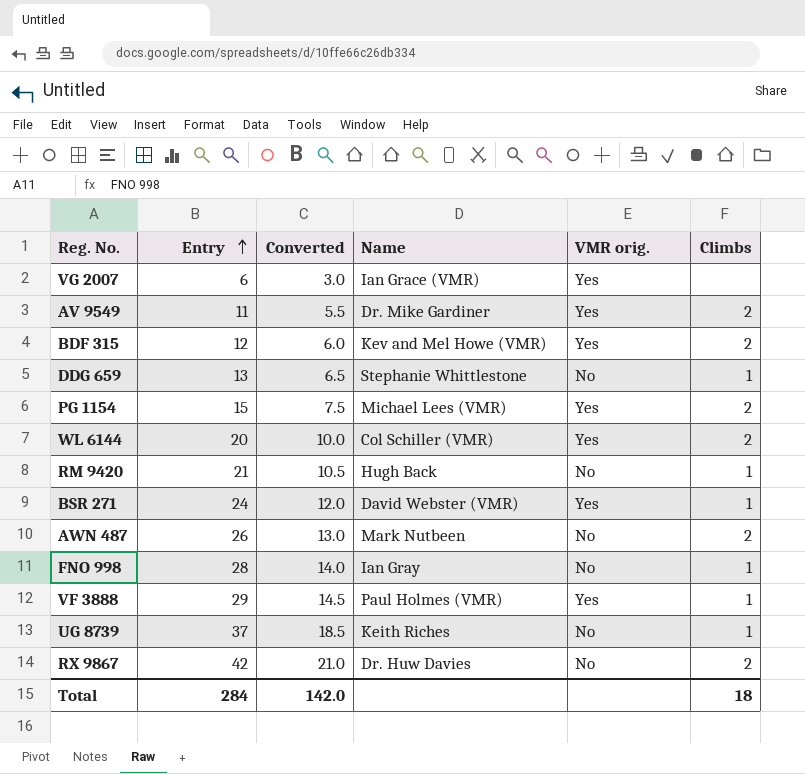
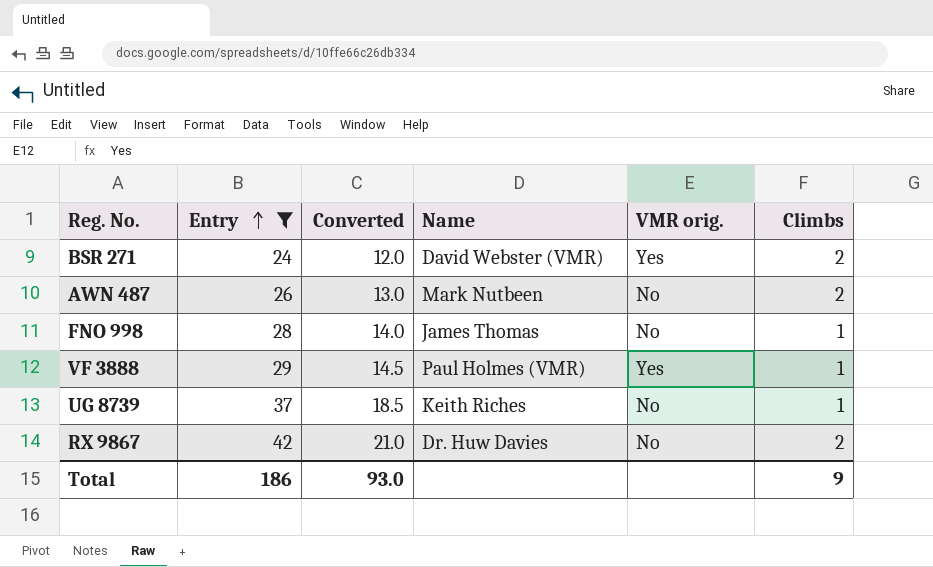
filter: none -> Entry >= 24
BSR 271 | Climbs: 1 -> 2
FNO 998 | Name: Ian Gray -> James Thomas
Total | Entry: 284 -> 186
Total | Converted: 142.0 -> 93.0
Total | Climbs: 18 -> 9

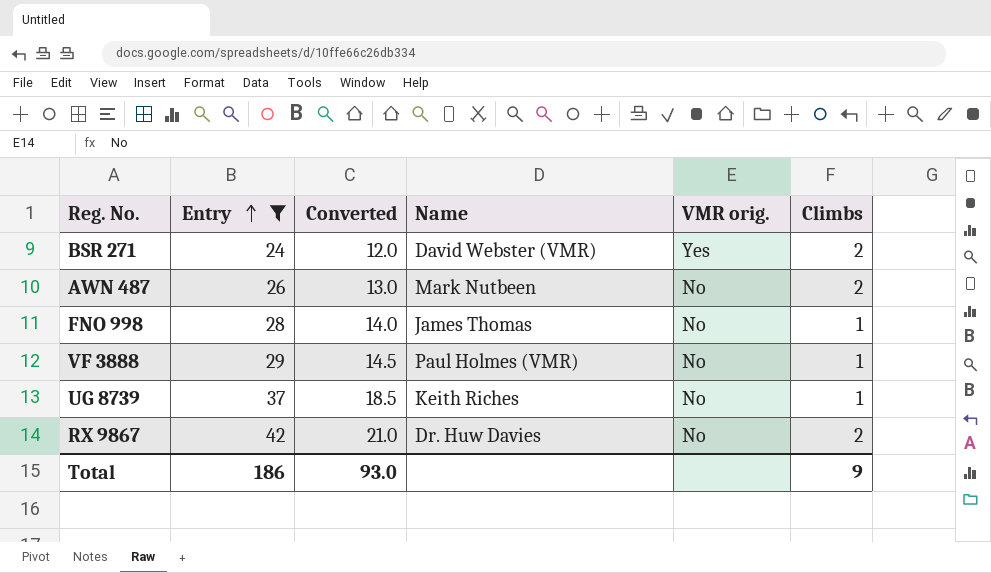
VF 3888 | VMR orig.: Yes -> No

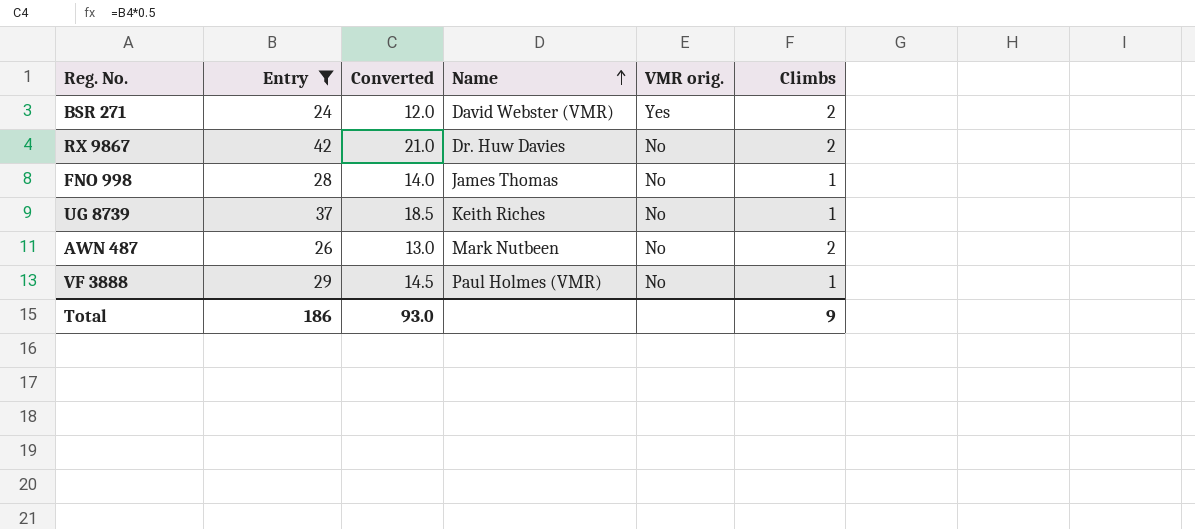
row order: Entry ascending -> Name ascending

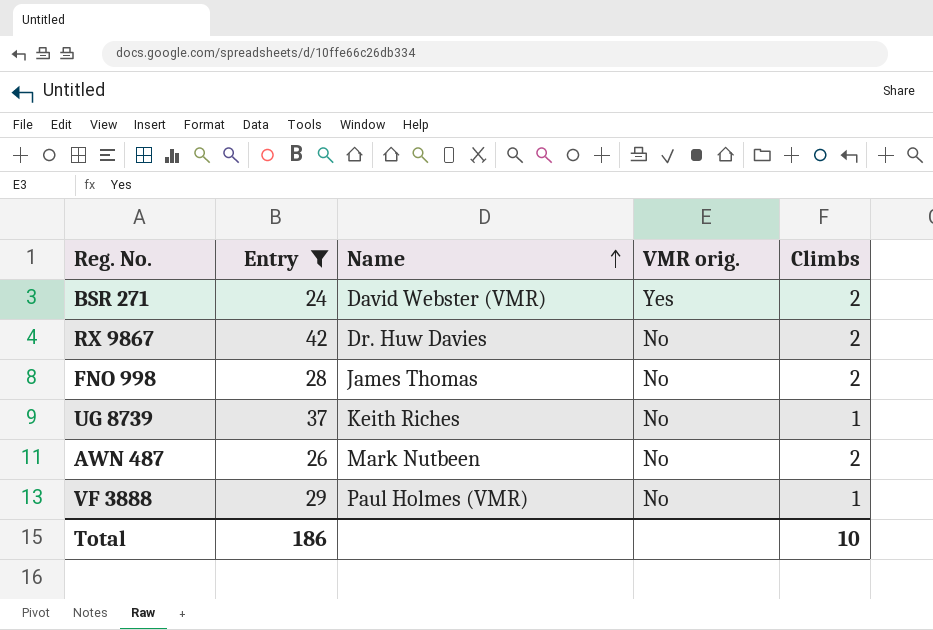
column Converted | formula: [Entry] * 0.5 -> none
FNO 998 | Climbs: 1 -> 2
Total | Climbs: 9 -> 10

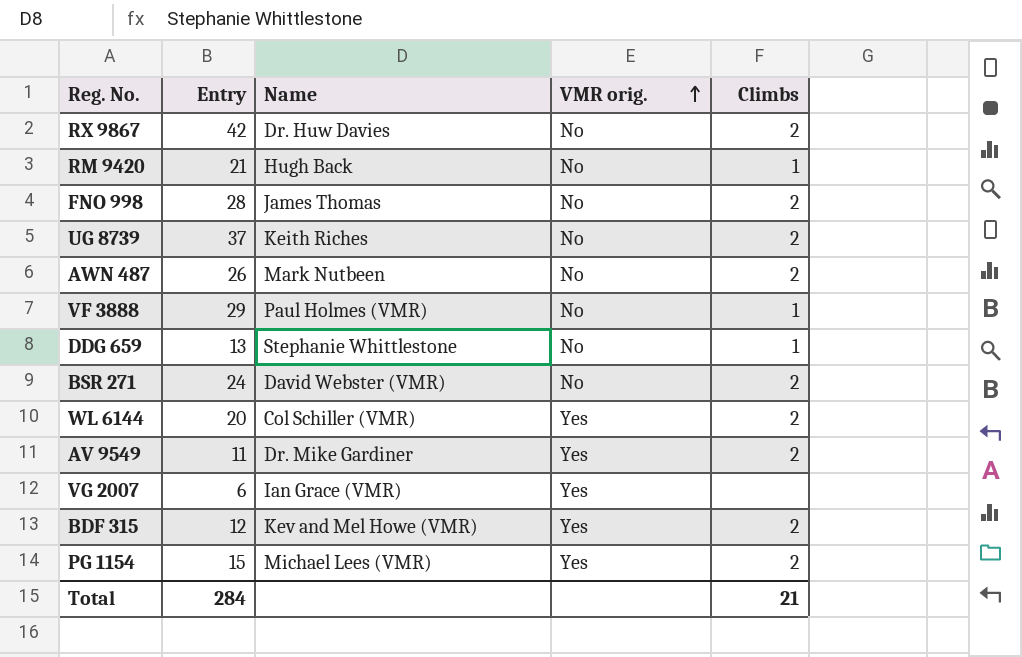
filter: Entry >= 24 -> none
row order: Name ascending -> VMR orig. ascending
UG 8739 | Climbs: 1 -> 2
BSR 271 | VMR orig.: Yes -> No
Total | Entry: 186 -> 284
Total | Climbs: 10 -> 21

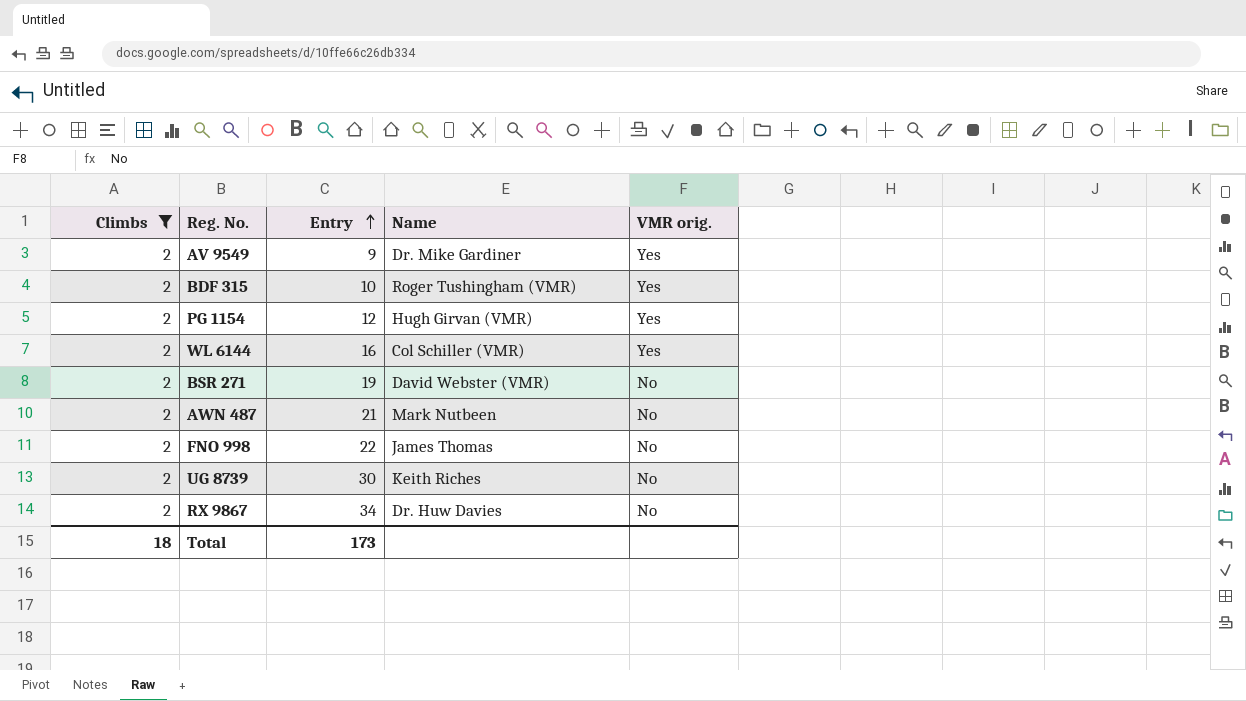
filter: none -> Climbs = 2
row order: VMR orig. ascending -> Entry ascending
column Climbs | position: 5 -> 1
AV 9549 | Entry: 11 -> 9
BDF 315 | Entry: 12 -> 10
BDF 315 | Name: Kev and Mel Howe (VMR) -> Roger Tushingham (VMR)
PG 1154 | Entry: 15 -> 12
PG 1154 | Name: Michael Lees (VMR) -> Hugh Girvan (VMR)
WL 6144 | Entry: 20 -> 16
BSR 271 | Entry: 24 -> 19
AWN 487 | Entry: 26 -> 21
FNO 998 | Entry: 28 -> 22
UG 8739 | Entry: 37 -> 30
RX 9867 | Entry: 42 -> 34
Total | Climbs: 21 -> 18
Total | Entry: 284 -> 173

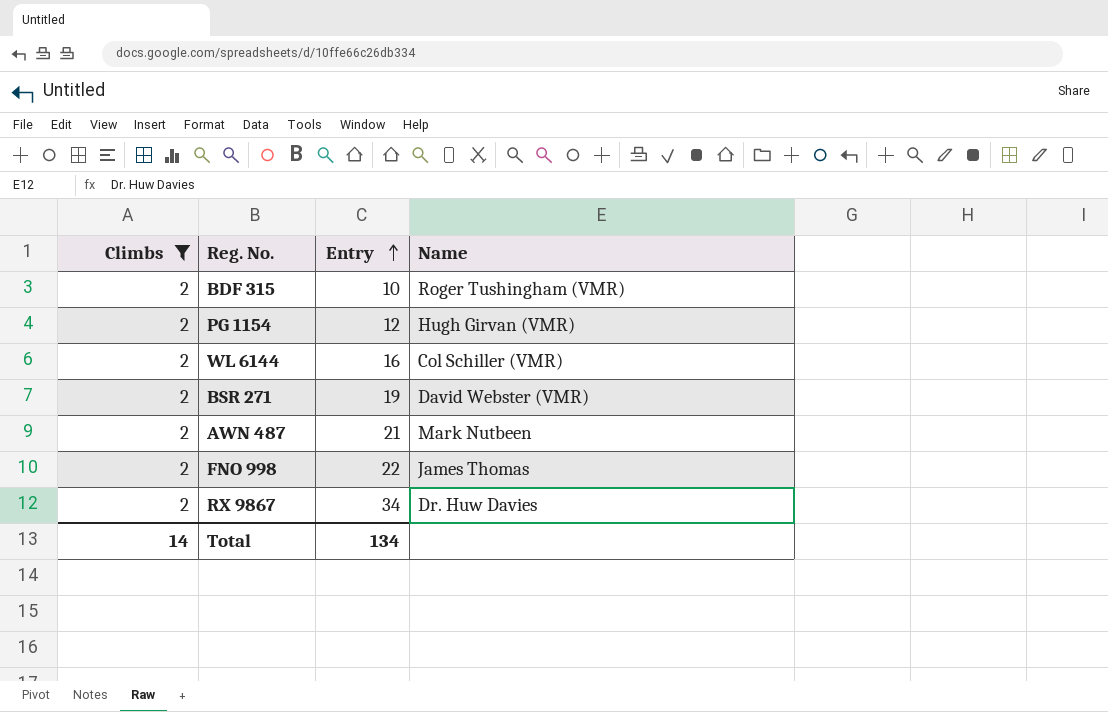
column VMR orig. | position: 5 -> none
row AV 9549: 2 | 9 | Dr. Mike Gardiner | Yes -> none
row UG 8739: 2 | 30 | Keith Riches | No -> none
Total | Climbs: 18 -> 14
Total | Entry: 173 -> 134

